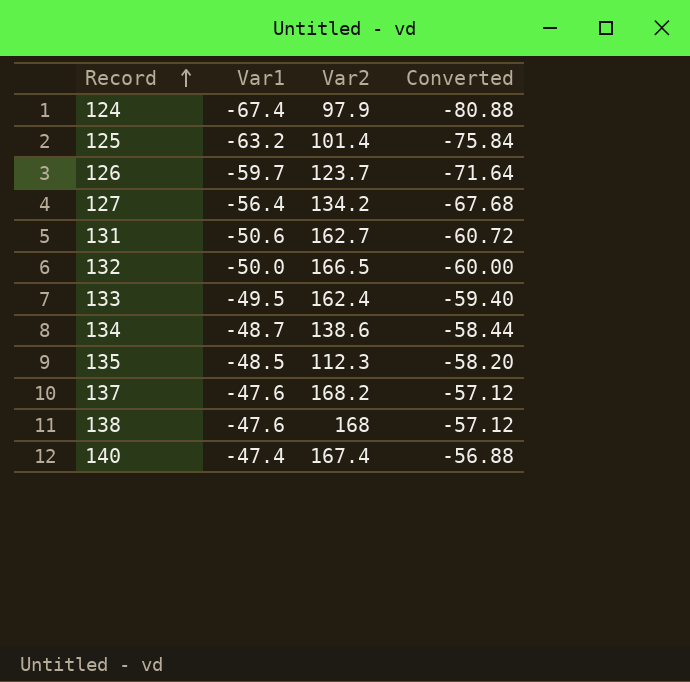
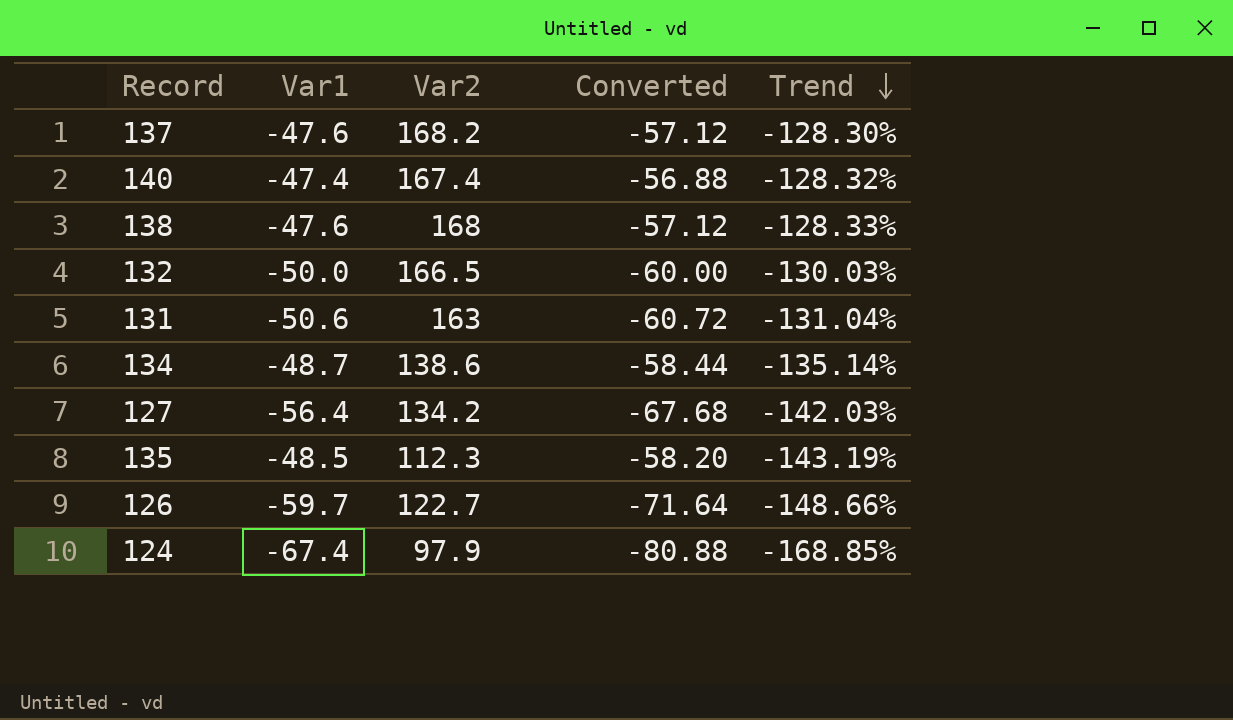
row order: Record ascending -> Trend descending
column Trend | formula: none -> ([Var1] - [Var2]) / [Var2]
row 125: -63.2 | 101.4 | -75.84 -> none
row 133: -49.5 | 162.4 | -59.40 -> none
131 | Var2: 162.7 -> 163
126 | Var2: 123.7 -> 122.7

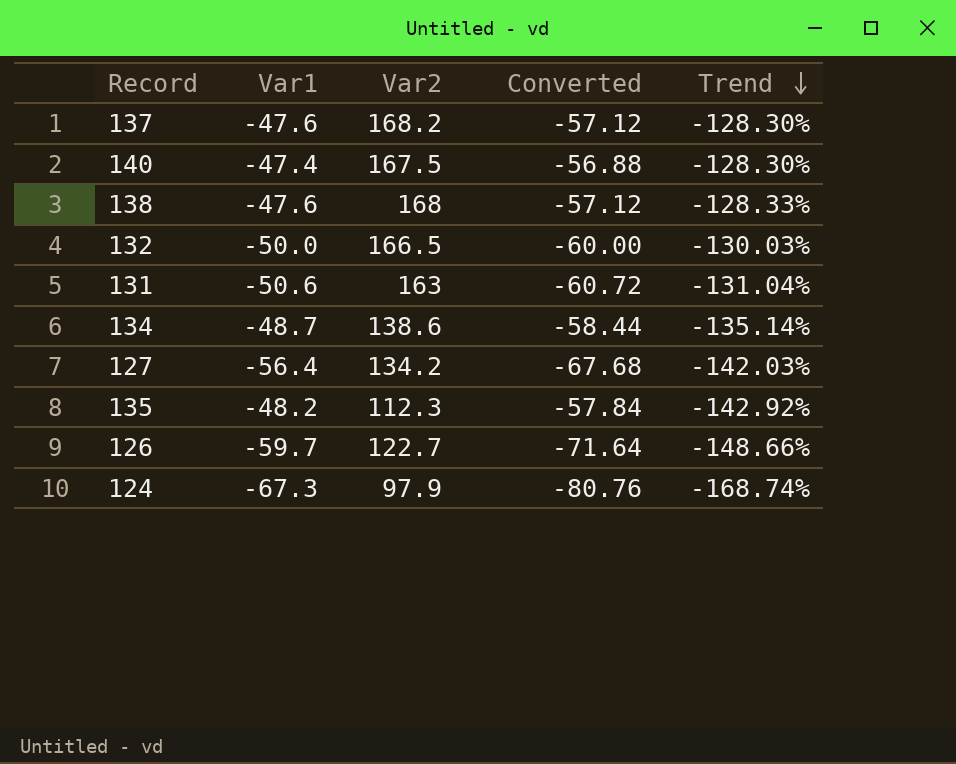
140 | Var2: 167.4 -> 167.5
140 | Trend: -128.32% -> -128.30%
135 | Var1: -48.5 -> -48.2
135 | Converted: -58.20 -> -57.84
135 | Trend: -143.19% -> -142.92%
124 | Var1: -67.4 -> -67.3
124 | Converted: -80.88 -> -80.76
124 | Trend: -168.85% -> -168.74%

